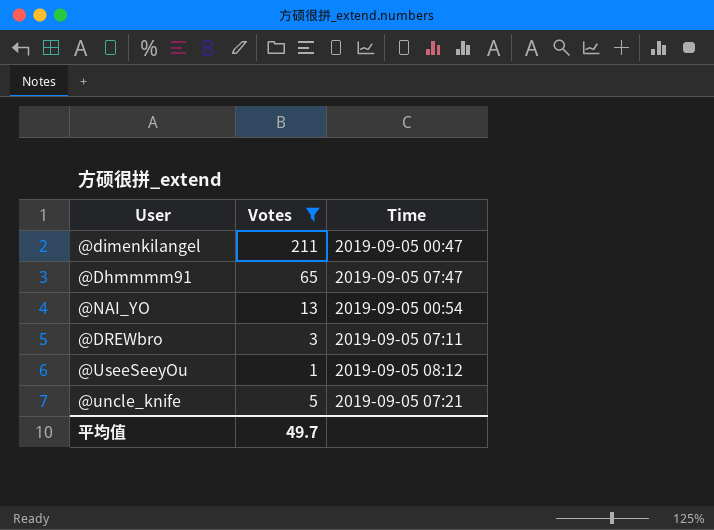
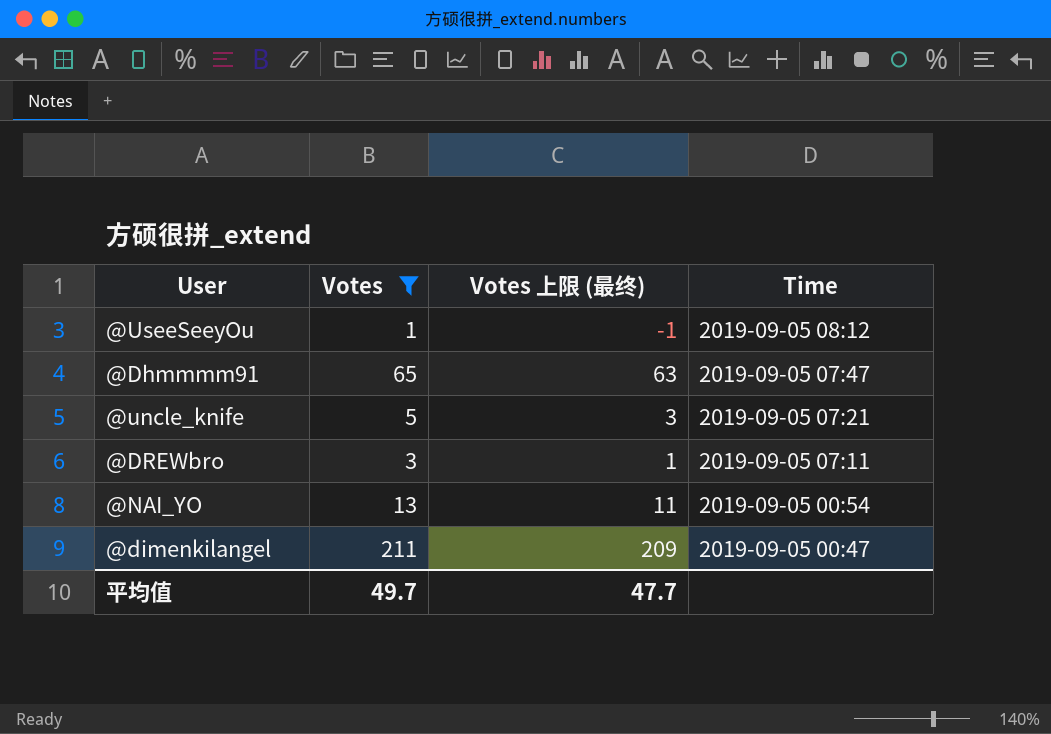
row order: none -> Time descending
column Votes 上限 (最终) | formula: none -> [Votes] - 2

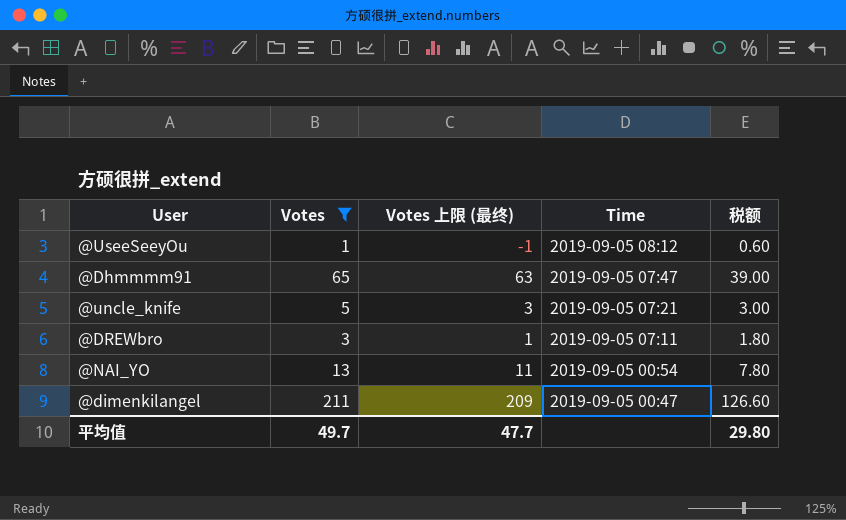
column 税额 | formula: none -> [Votes] * 0.6

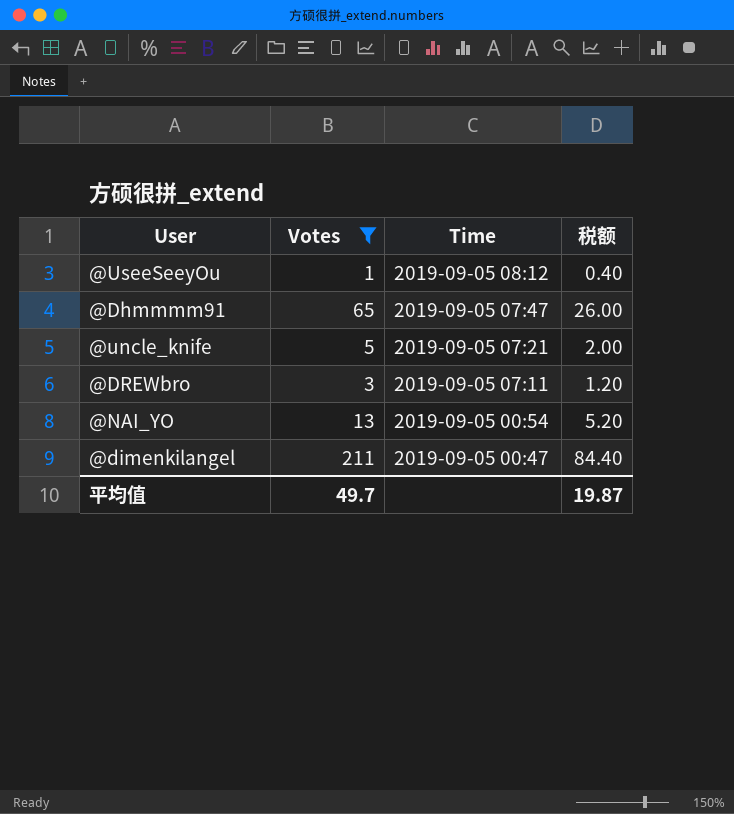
column Votes 上限 (最终) | formula: [Votes] - 2 -> none
column 税额 | formula: [Votes] * 0.6 -> [Votes] * 0.4
平均值 | 税额: 29.80 -> 19.87

